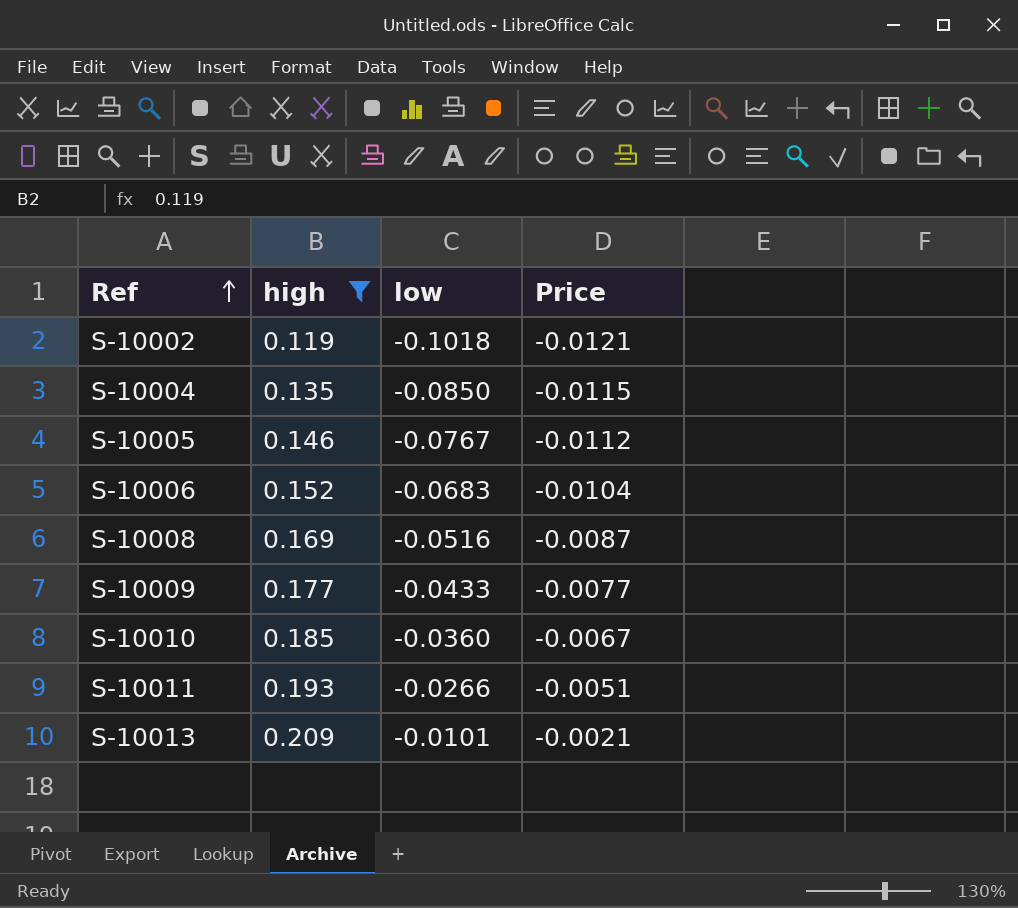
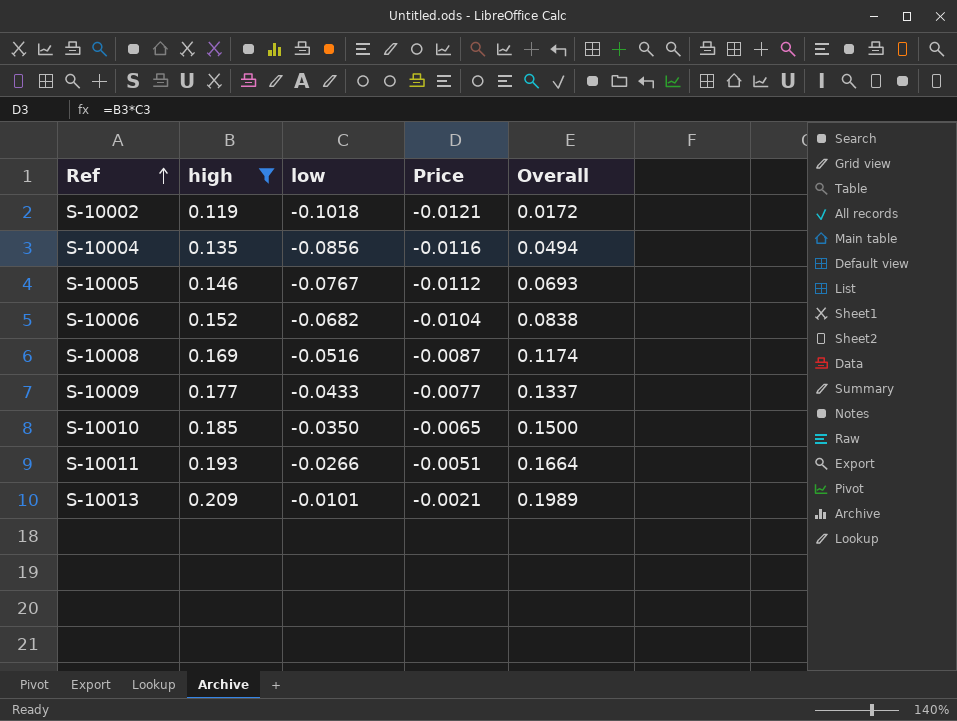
column Overall | formula: none -> [high] + [low]
S-10004 | low: -0.0850 -> -0.0856
S-10004 | Price: -0.0115 -> -0.0116
S-10006 | low: -0.0683 -> -0.0682
S-10010 | low: -0.0360 -> -0.0350
S-10010 | Price: -0.0067 -> -0.0065

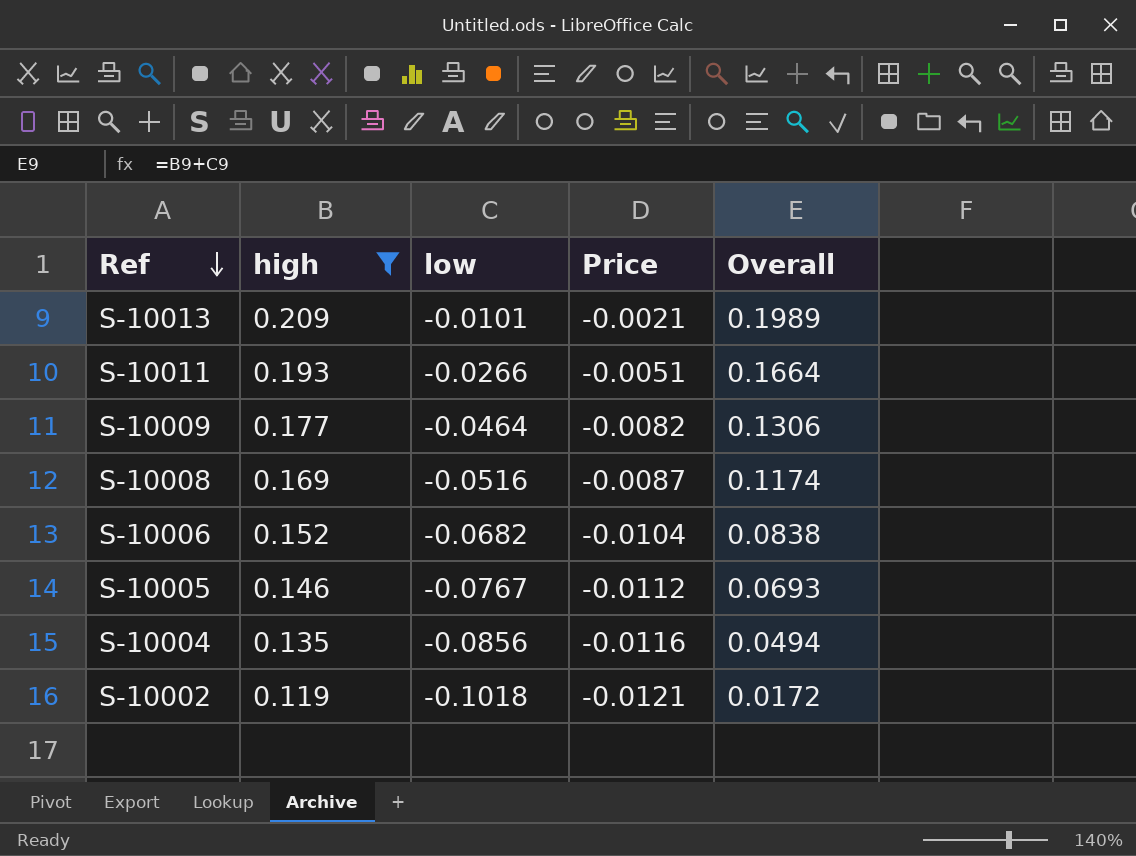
row order: Ref ascending -> Ref descending
row S-10010: 0.185 | -0.0350 | -0.0065 | 0.1500 -> none
S-10009 | low: -0.0433 -> -0.0464
S-10009 | Price: -0.0077 -> -0.0082
S-10009 | Overall: 0.1337 -> 0.1306

